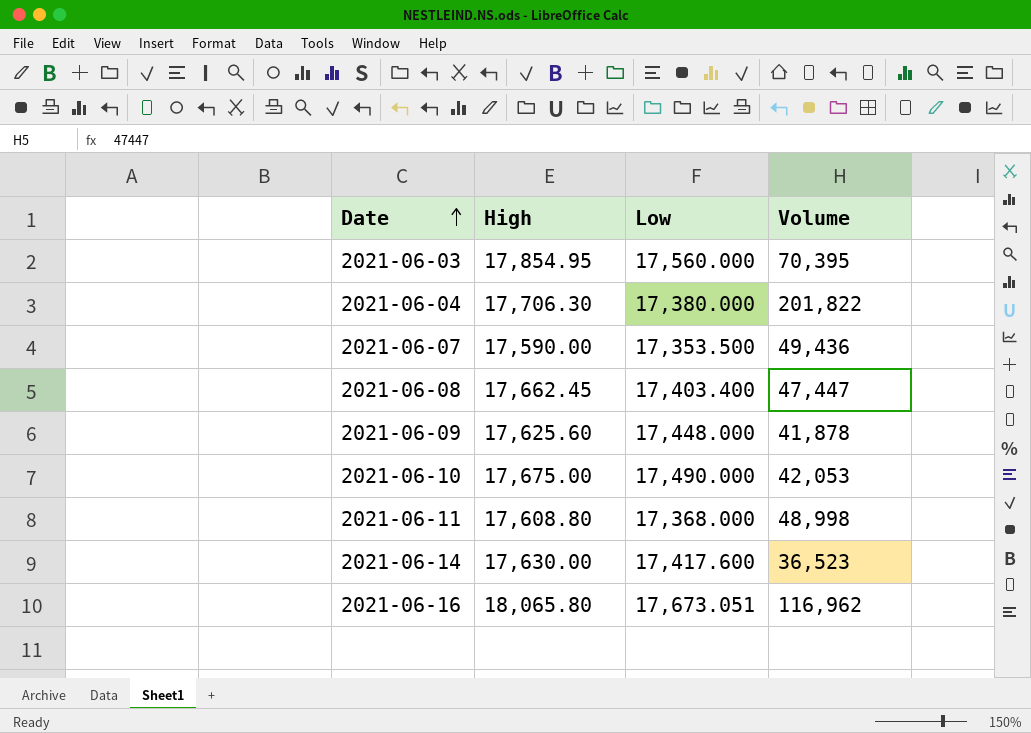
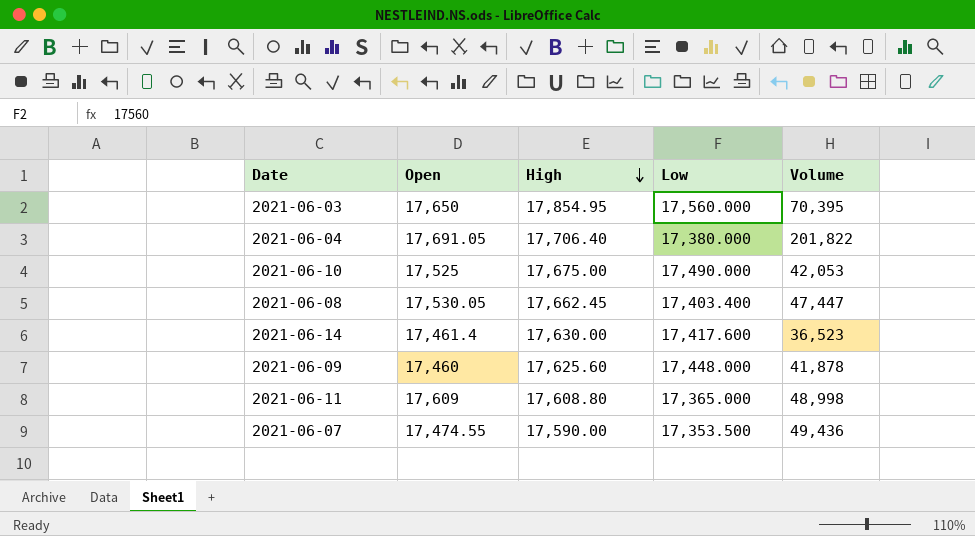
row order: Date ascending -> High descending
column Open | position: none -> 2
row 2021-06-16: 18,065.80 | 17,673.051 | 116,962 -> none
2021-06-04 | High: 17,706.30 -> 17,706.40
2021-06-11 | Low: 17,368.000 -> 17,365.000

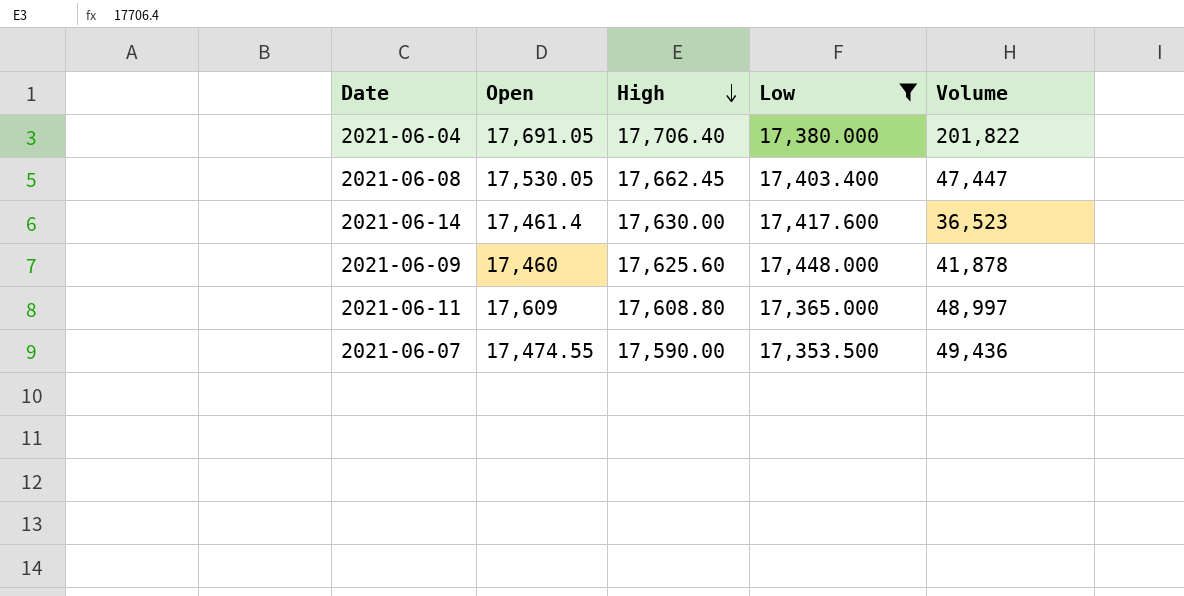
filter: none -> Low <= 17,448.000
2021-06-11 | Volume: 48,998 -> 48,997

